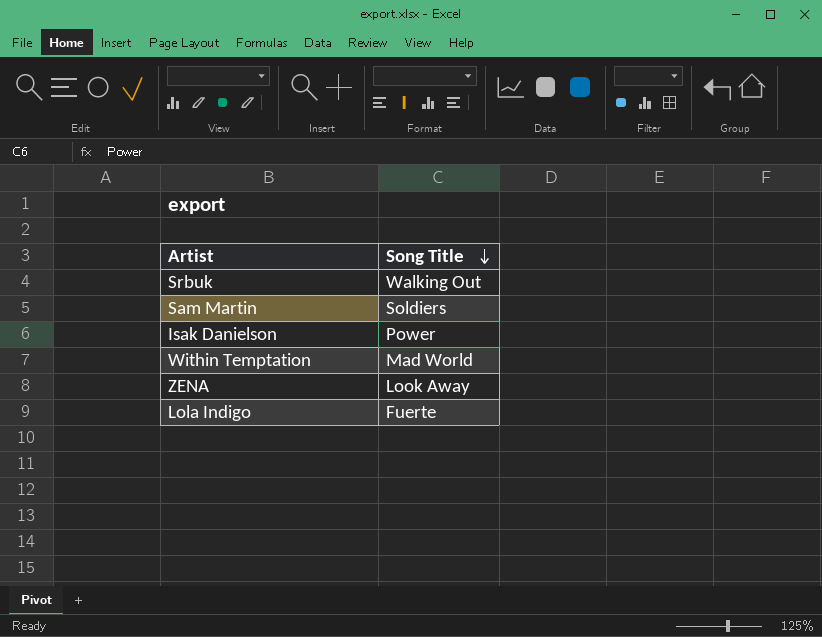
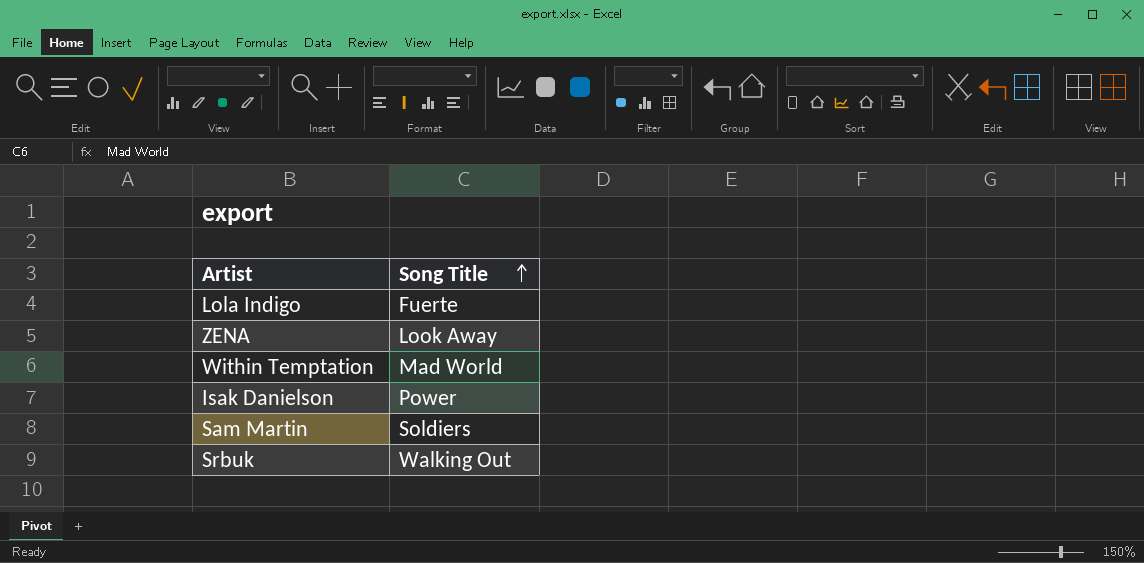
row order: Song Title descending -> Song Title ascending

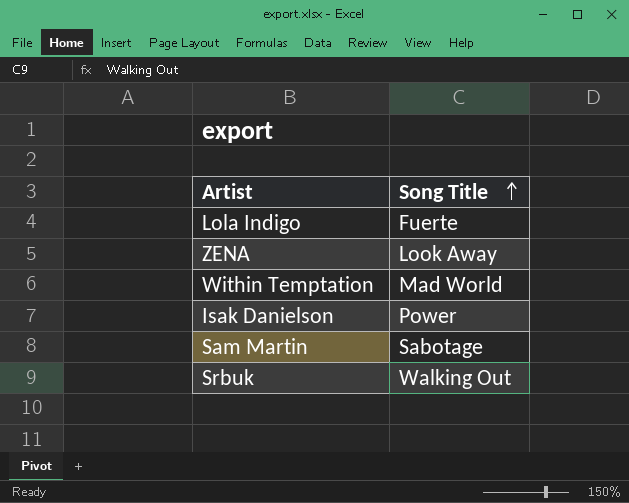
Sam Martin | Song Title: Soldiers -> Sabotage

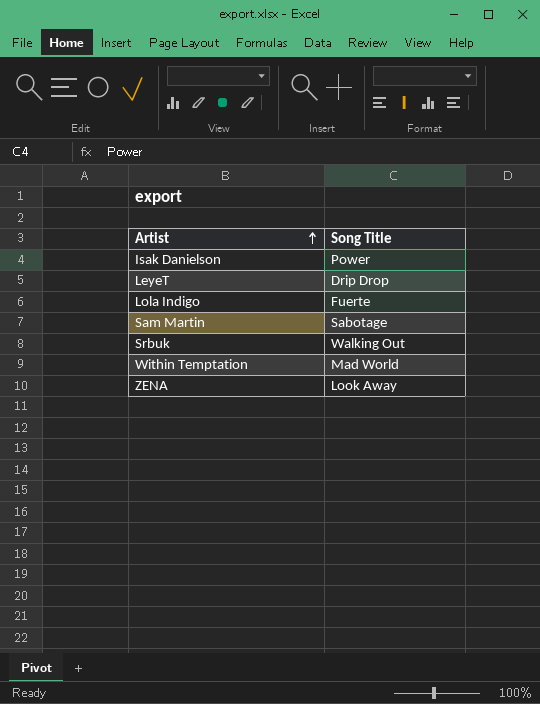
row order: Song Title ascending -> Artist ascending
row LeyeT: none -> Drip Drop

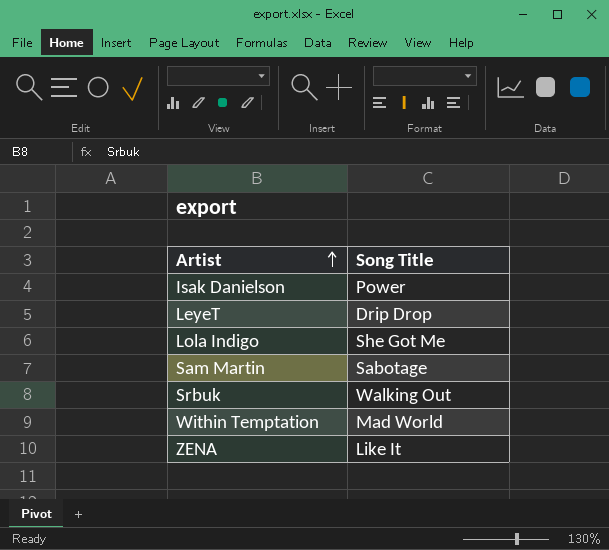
Lola Indigo | Song Title: Fuerte -> She Got Me
ZENA | Song Title: Look Away -> Like It

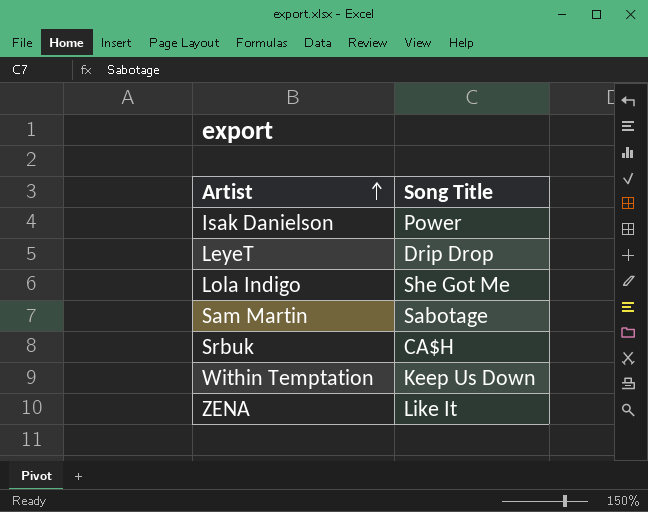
Srbuk | Song Title: Walking Out -> CA$H
Within Temptation | Song Title: Mad World -> Keep Us Down

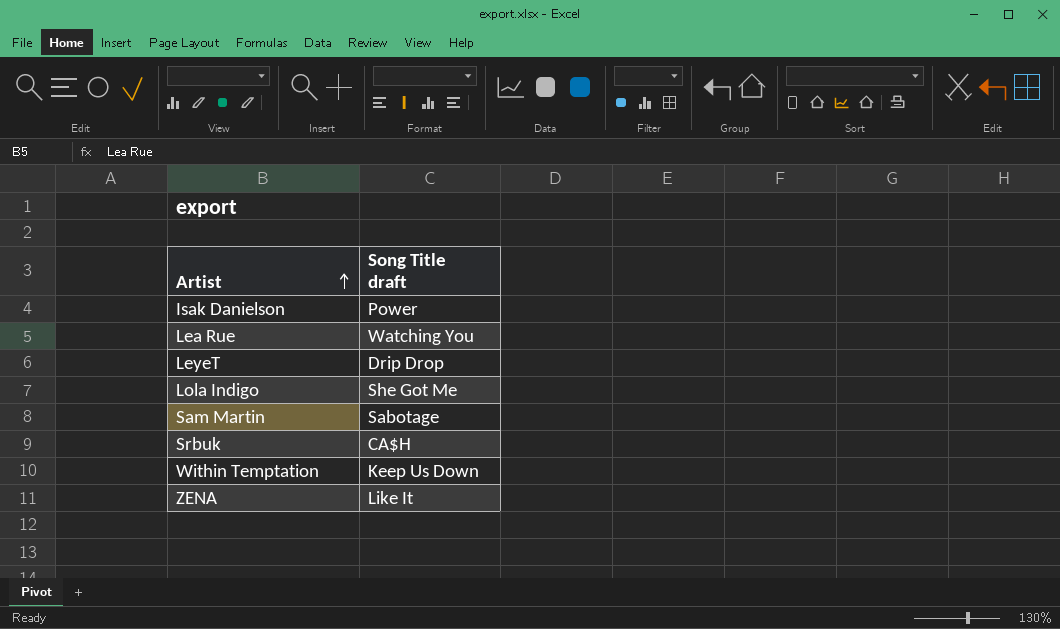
column name: Song Title -> Song Title draft
row Lea Rue: none -> Watching You

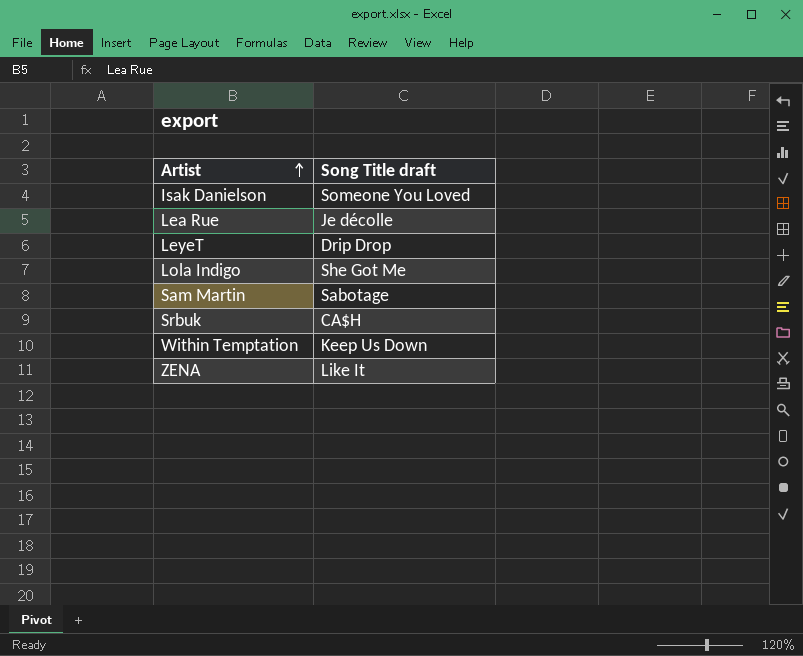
Isak Danielson | Song Title draft: Power -> Someone You Loved
Lea Rue | Song Title draft: Watching You -> Je décolle

